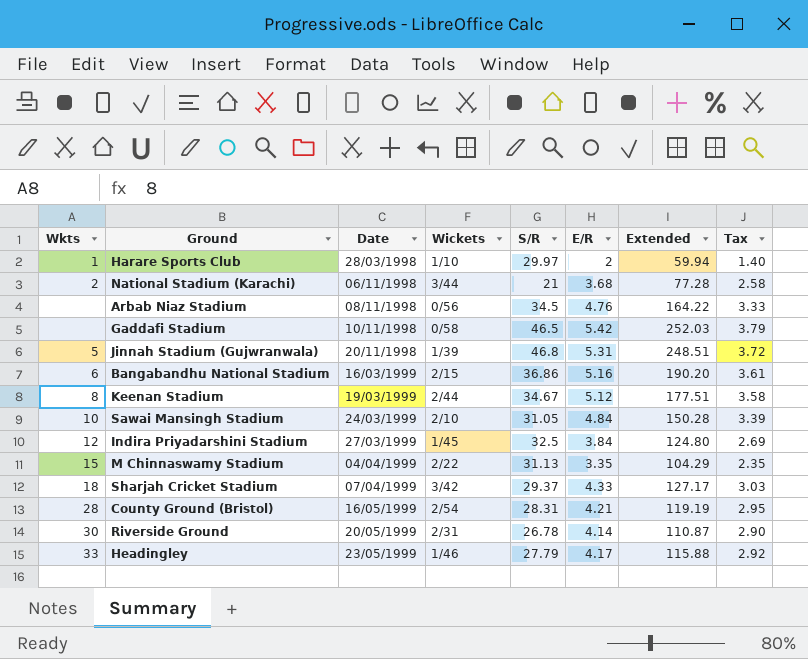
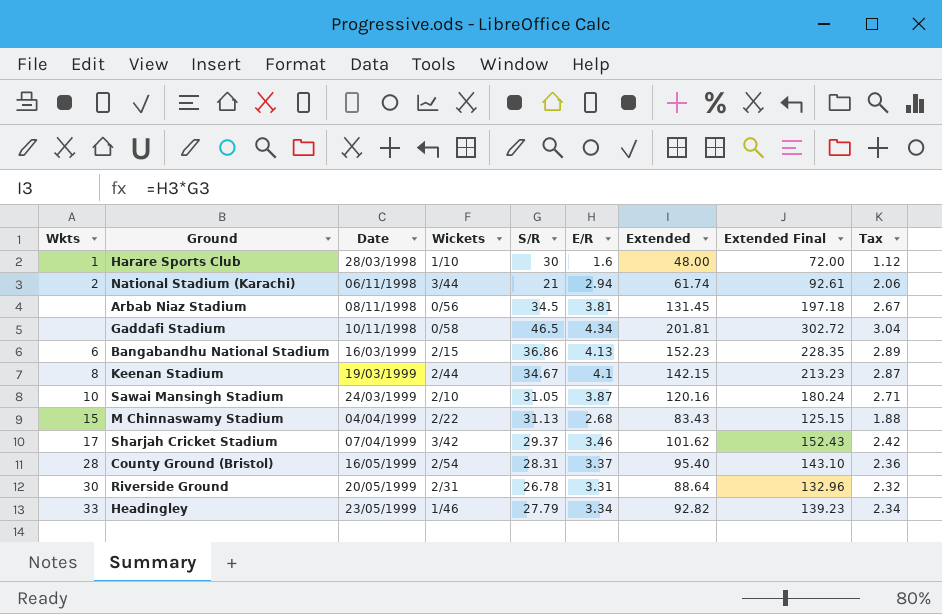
column Extended Final | formula: none -> [Extended] * 1.5
row Jinnah Stadium (Gujwranwala): 5 | 20/11/1998 | 1/39 | 46.8 | 5.31 | 248.51 | 3.72 -> none
row Indira Priyadarshini Stadium: 12 | 27/03/1999 | 1/45 | 32.5 | 3.84 | 124.80 | 2.69 -> none
Harare Sports Club | S/R: 29.97 -> 30
Harare Sports Club | E/R: 2 -> 1.6
Harare Sports Club | Extended: 59.94 -> 48.00
Harare Sports Club | Tax: 1.40 -> 1.12
National Stadium (Karachi) | E/R: 3.68 -> 2.94
National Stadium (Karachi) | Extended: 77.28 -> 61.74
National Stadium (Karachi) | Tax: 2.58 -> 2.06
Arbab Niaz Stadium | E/R: 4.76 -> 3.81
Arbab Niaz Stadium | Extended: 164.22 -> 131.45
Arbab Niaz Stadium | Tax: 3.33 -> 2.67
Gaddafi Stadium | E/R: 5.42 -> 4.34
Gaddafi Stadium | Extended: 252.03 -> 201.81
Gaddafi Stadium | Tax: 3.79 -> 3.04
Bangabandhu National Stadium | E/R: 5.16 -> 4.13
Bangabandhu National Stadium | Extended: 190.20 -> 152.23
Bangabandhu National Stadium | Tax: 3.61 -> 2.89
Keenan Stadium | E/R: 5.12 -> 4.1
Keenan Stadium | Extended: 177.51 -> 142.15
Keenan Stadium | Tax: 3.58 -> 2.87
Sawai Mansingh Stadium | E/R: 4.84 -> 3.87
Sawai Mansingh Stadium | Extended: 150.28 -> 120.16
Sawai Mansingh Stadium | Tax: 3.39 -> 2.71
M Chinnaswamy Stadium | E/R: 3.35 -> 2.68
M Chinnaswamy Stadium | Extended: 104.29 -> 83.43
M Chinnaswamy Stadium | Tax: 2.35 -> 1.88
Sharjah Cricket Stadium | Wkts: 18 -> 17
Sharjah Cricket Stadium | E/R: 4.33 -> 3.46
Sharjah Cricket Stadium | Extended: 127.17 -> 101.62
Sharjah Cricket Stadium | Tax: 3.03 -> 2.42
County Ground (Bristol) | E/R: 4.21 -> 3.37
County Ground (Bristol) | Extended: 119.19 -> 95.40
County Ground (Bristol) | Tax: 2.95 -> 2.36
Riverside Ground | E/R: 4.14 -> 3.31
Riverside Ground | Extended: 110.87 -> 88.64
Riverside Ground | Tax: 2.90 -> 2.32
Headingley | E/R: 4.17 -> 3.34
Headingley | Extended: 115.88 -> 92.82
Headingley | Tax: 2.92 -> 2.34

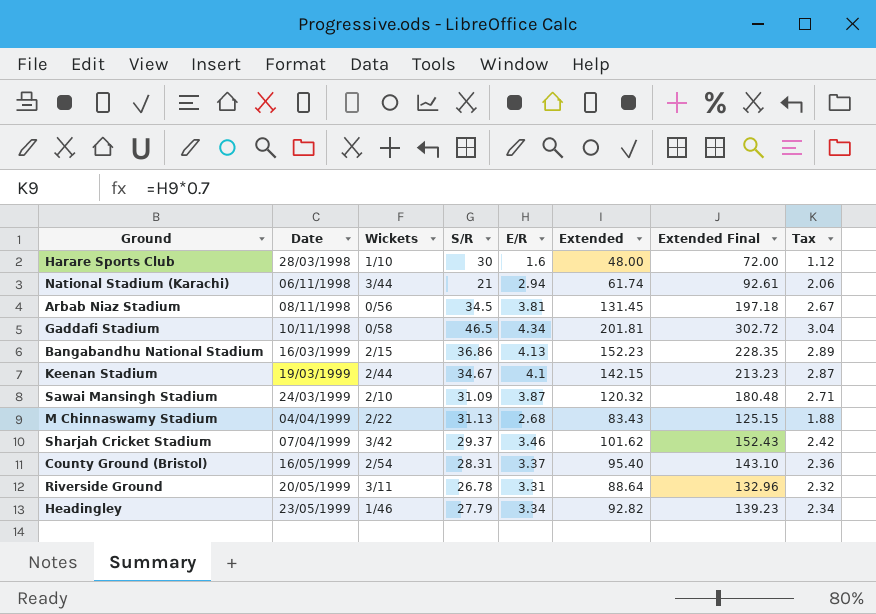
column Wkts | position: 1 -> none
Sawai Mansingh Stadium | S/R: 31.05 -> 31.09
Sawai Mansingh Stadium | Extended: 120.16 -> 120.32
Sawai Mansingh Stadium | Extended Final: 180.24 -> 180.48
Riverside Ground | Wickets: 2/31 -> 3/11

